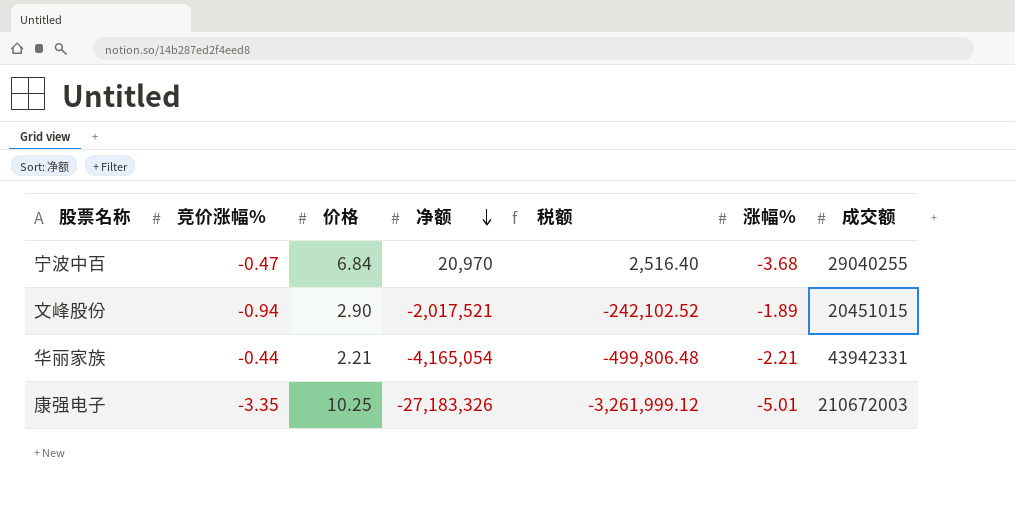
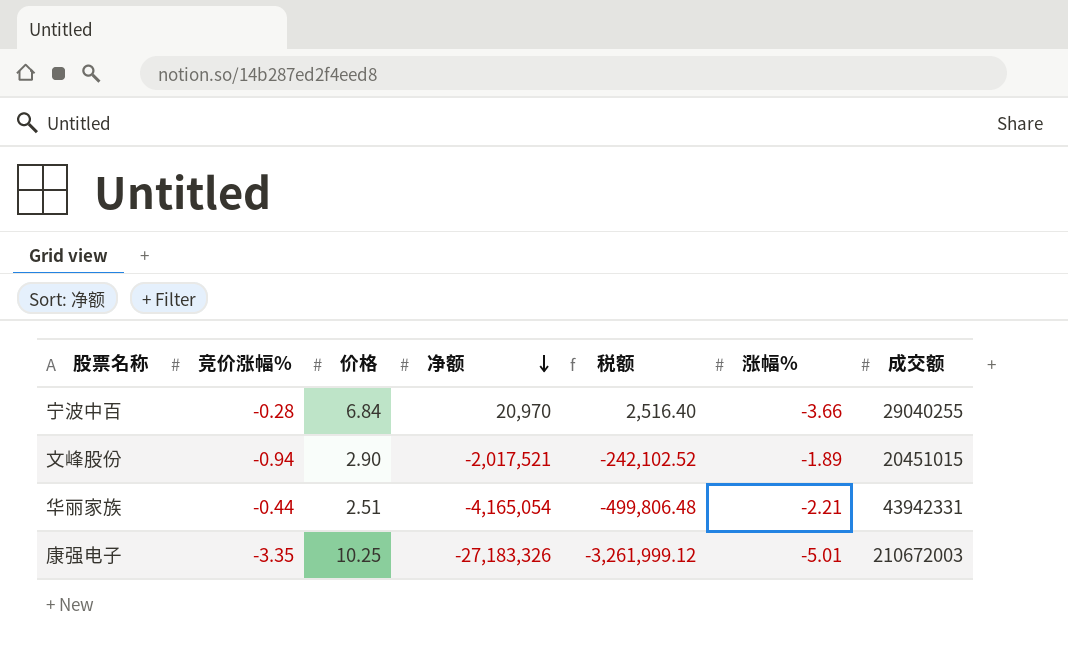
宁波中百 | 竞价涨幅%: -0.47 -> -0.28
宁波中百 | 涨幅%: -3.68 -> -3.66
华丽家族 | 价格: 2.21 -> 2.51

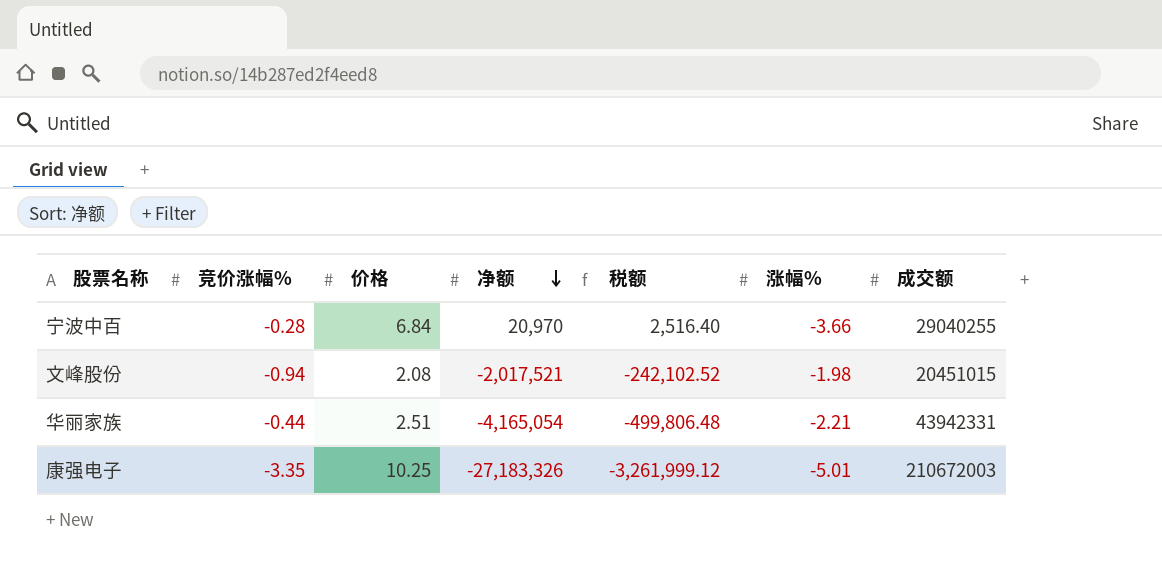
文峰股份 | 价格: 2.90 -> 2.08
文峰股份 | 涨幅%: -1.89 -> -1.98

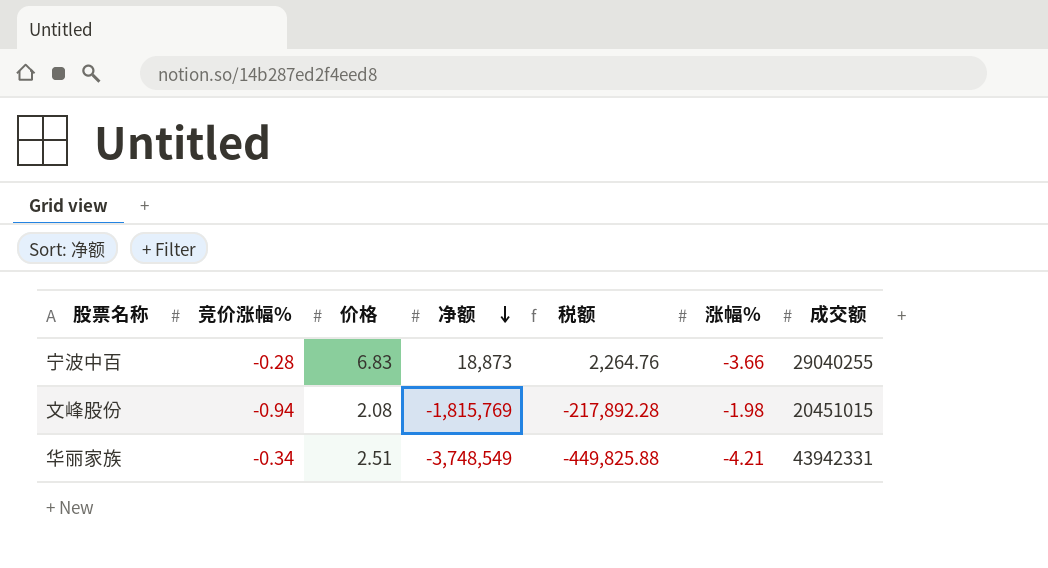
row 康强电子: -3.35 | 10.25 | -27,183,326 | -3,261,999.12 | -5.01 | 210672003 -> none
宁波中百 | 价格: 6.84 -> 6.83
宁波中百 | 净额: 20,970 -> 18,873
宁波中百 | 税额: 2,516.40 -> 2,264.76
文峰股份 | 净额: -2,017,521 -> -1,815,769
文峰股份 | 税额: -242,102.52 -> -217,892.28
华丽家族 | 竞价涨幅%: -0.44 -> -0.34
华丽家族 | 净额: -4,165,054 -> -3,748,549
华丽家族 | 税额: -499,806.48 -> -449,825.88
华丽家族 | 涨幅%: -2.21 -> -4.21

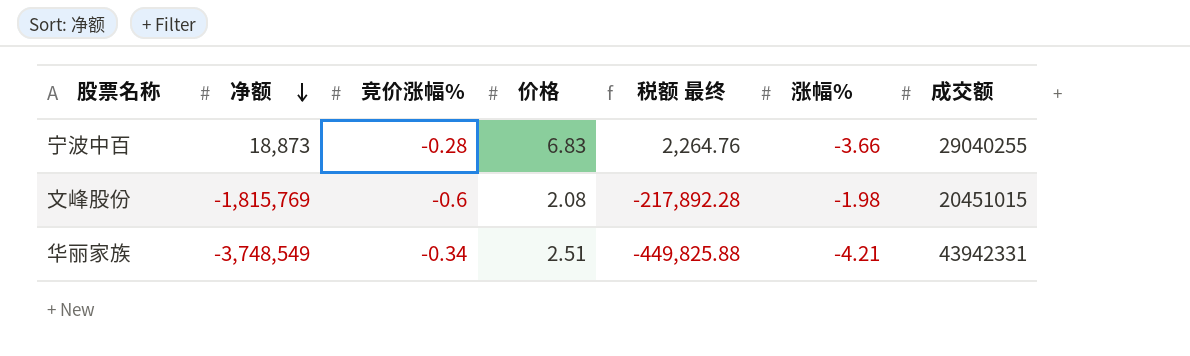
column 净额 | position: 4 -> 2
column name: 税额 -> 税额 最终
文峰股份 | 竞价涨幅%: -0.94 -> -0.6

